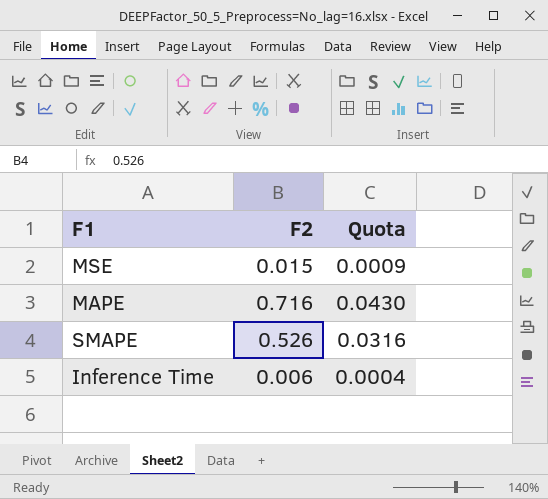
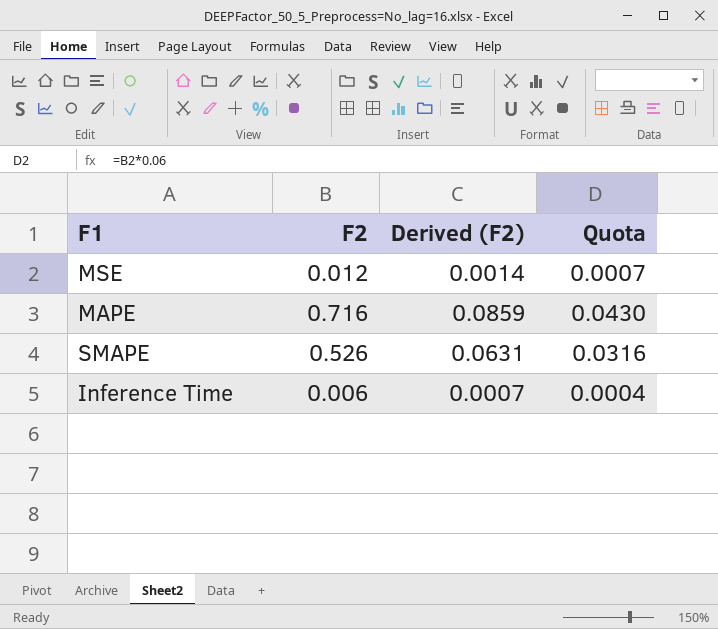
column Derived (F2) | formula: none -> [F2] * 0.12
MSE | F2: 0.015 -> 0.012
MSE | Quota: 0.0009 -> 0.0007

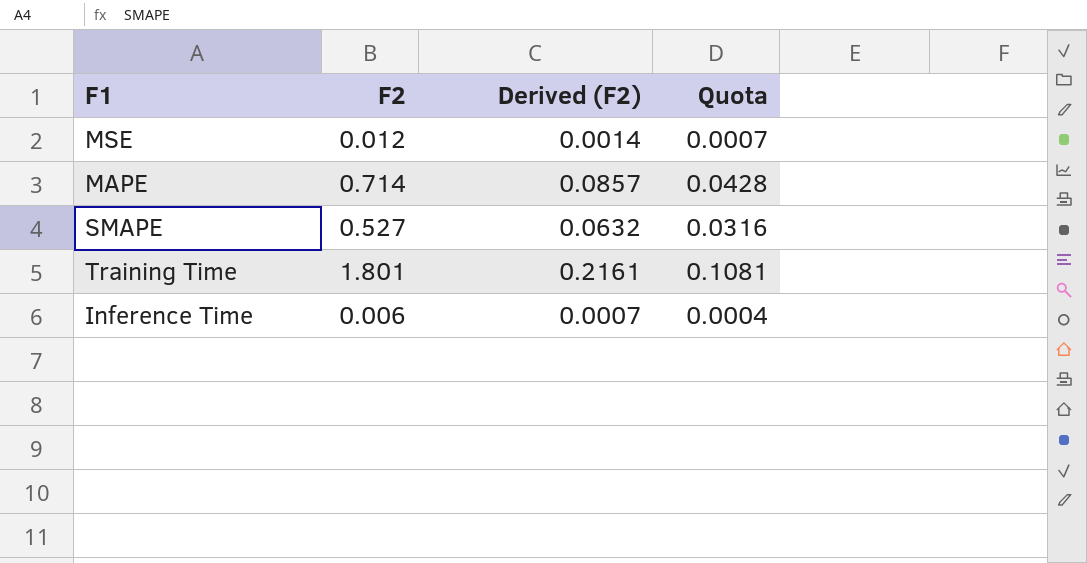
MAPE | F2: 0.716 -> 0.714
MAPE | Derived (F2): 0.0859 -> 0.0857
MAPE | Quota: 0.0430 -> 0.0428
SMAPE | F2: 0.526 -> 0.527
SMAPE | Derived (F2): 0.0631 -> 0.0632
row Training Time: none -> 1.801 | 0.2161 | 0.1081

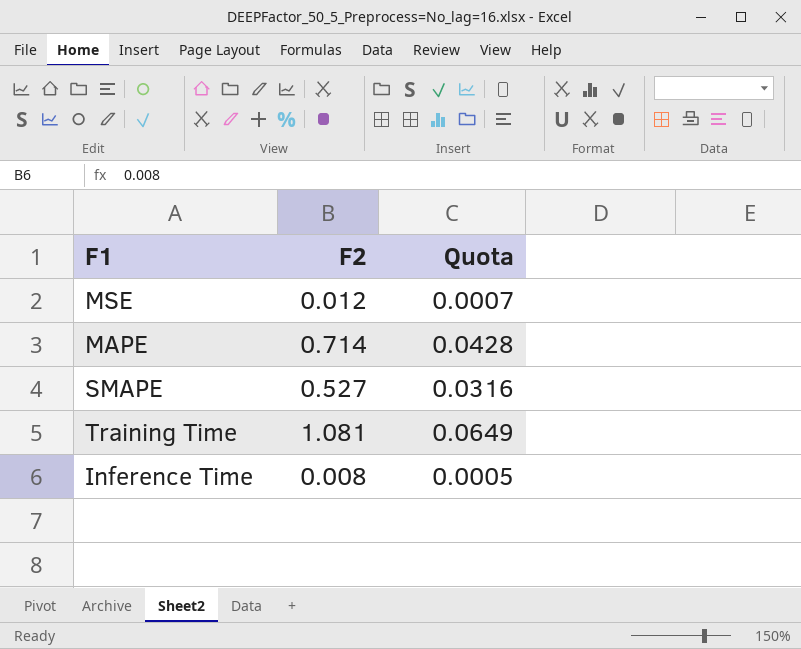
column Derived (F2) | formula: [F2] * 0.12 -> none
Training Time | F2: 1.801 -> 1.081
Training Time | Quota: 0.1081 -> 0.0649
Inference Time | F2: 0.006 -> 0.008
Inference Time | Quota: 0.0004 -> 0.0005

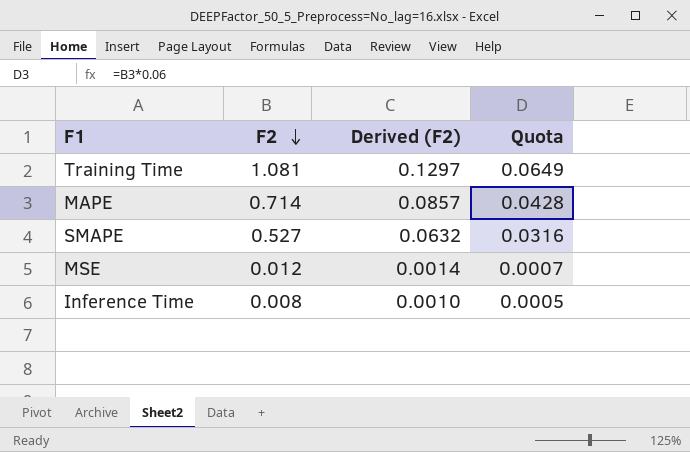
row order: none -> F2 descending
column Derived (F2) | formula: none -> [F2] * 0.12

